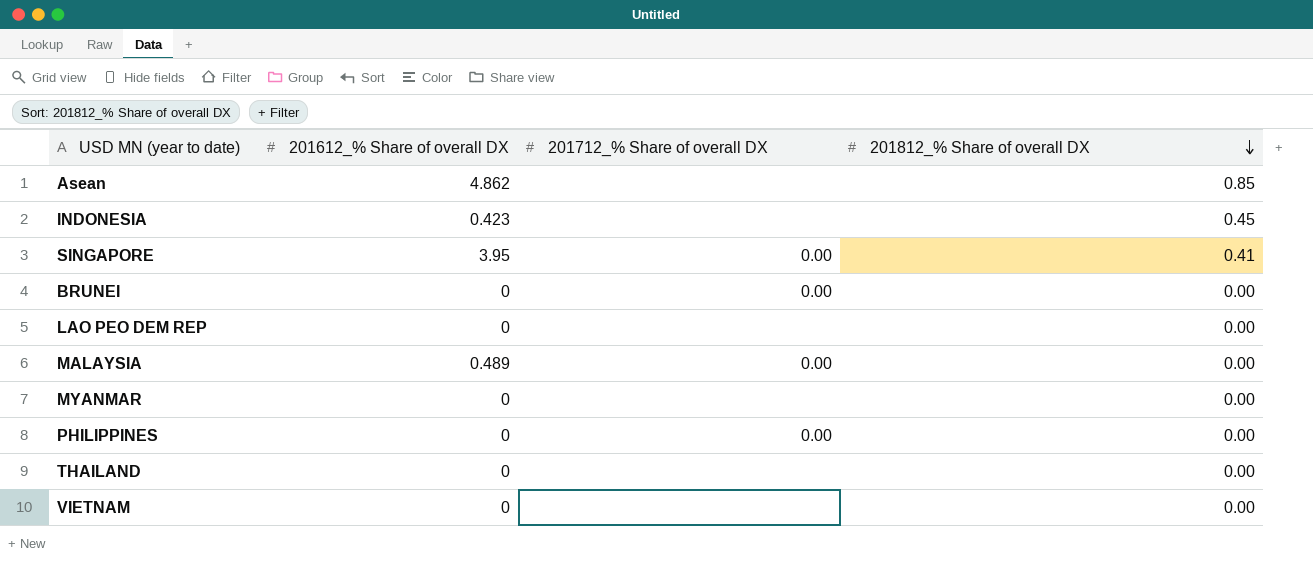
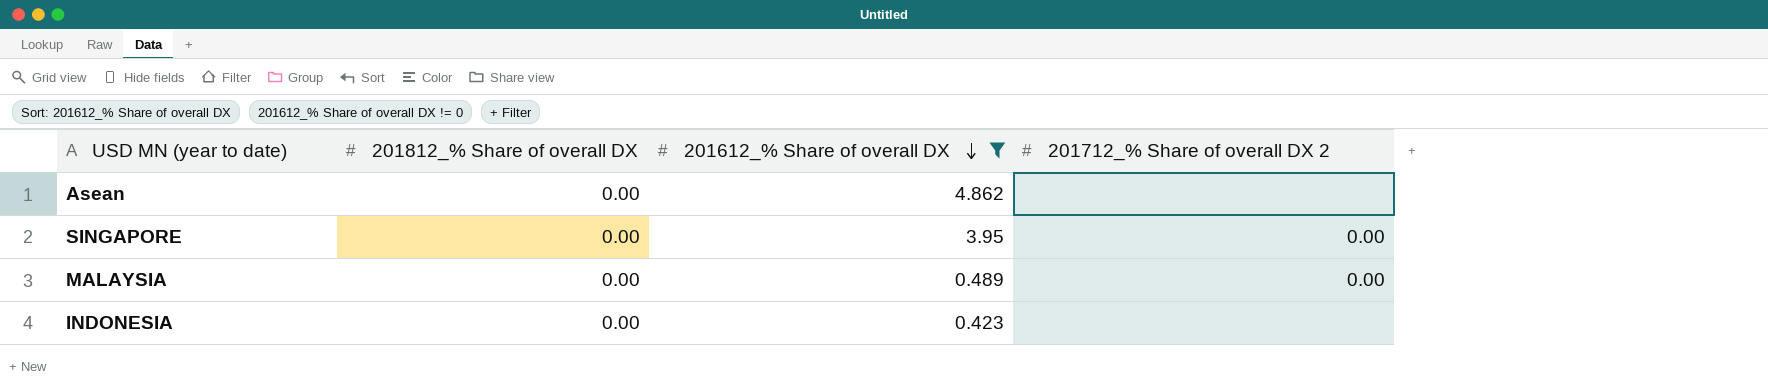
filter: none -> 201612_% Share of overall DX != 0
row order: 201812_% Share of overall DX descending -> 201612_% Share of overall DX descending
column 201812_% Share of overall DX | position: 4 -> 2
column name: 201712_% Share of overall DX -> 201712_% Share of overall DX 2
Asean | 201812_% Share of overall DX: 0.85 -> 0.00
SINGAPORE | 201812_% Share of overall DX: 0.41 -> 0.00
INDONESIA | 201812_% Share of overall DX: 0.45 -> 0.00

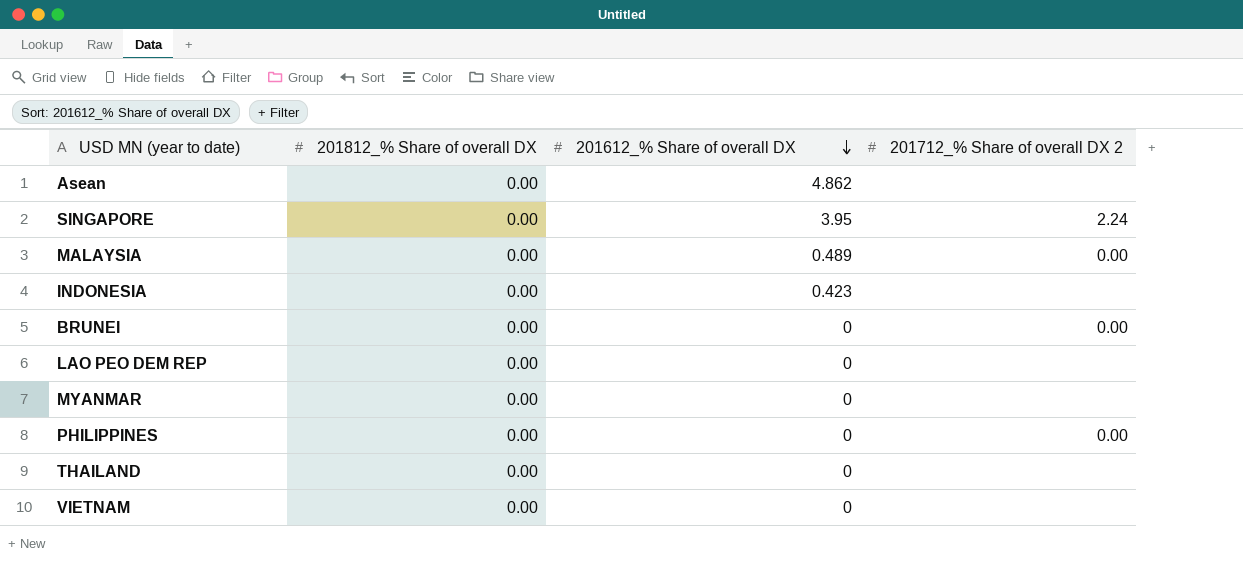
filter: 201612_% Share of overall DX != 0 -> none
SINGAPORE | 201712_% Share of overall DX 2: 0.00 -> 2.24

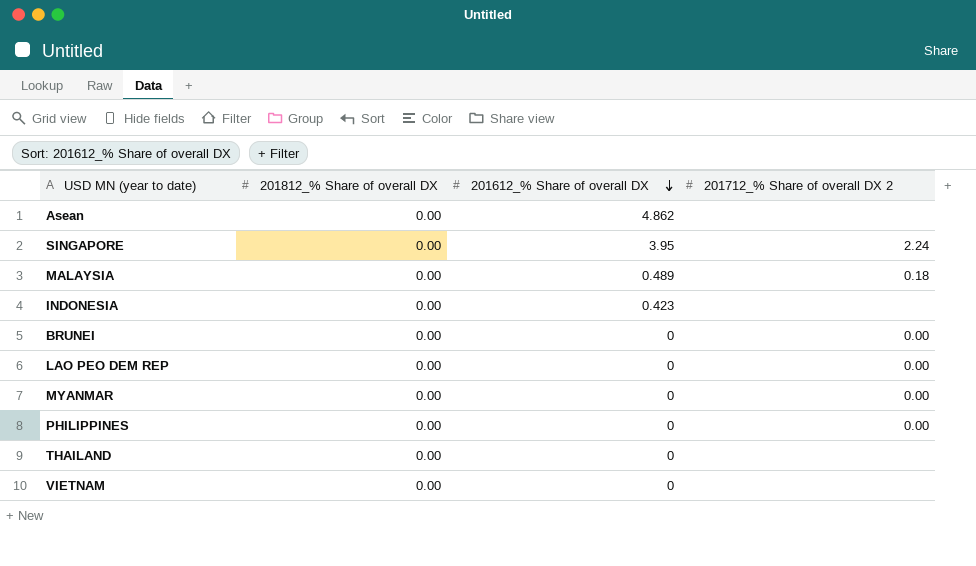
MALAYSIA | 201712_% Share of overall DX 2: 0.00 -> 0.18
LAO PEO DEM REP | 201712_% Share of overall DX 2: none -> 0.00
MYANMAR | 201712_% Share of overall DX 2: none -> 0.00

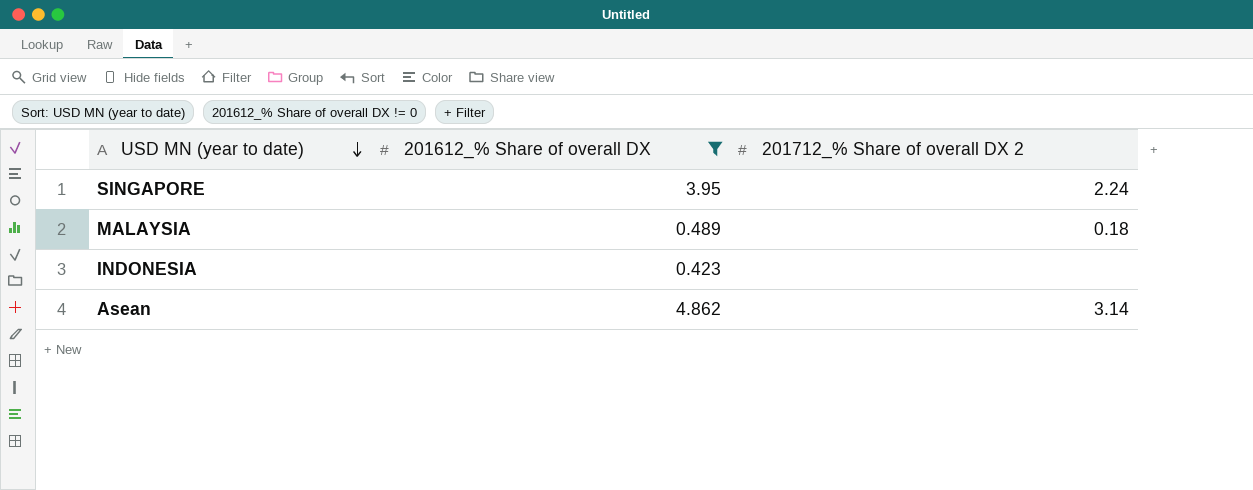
filter: none -> 201612_% Share of overall DX != 0
row order: 201612_% Share of overall DX descending -> USD MN (year to date) descending
column 201812_% Share of overall DX | position: 2 -> none
Asean | 201712_% Share of overall DX 2: none -> 3.14

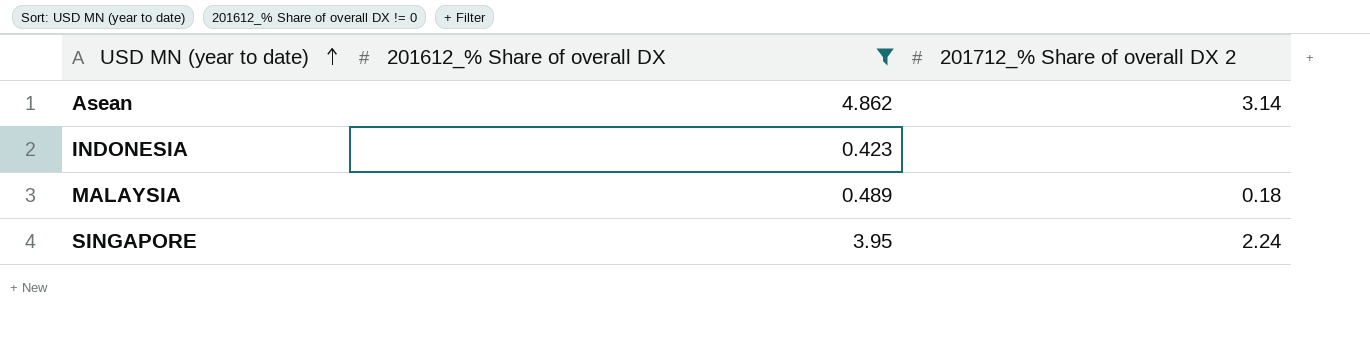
row order: USD MN (year to date) descending -> USD MN (year to date) ascending

